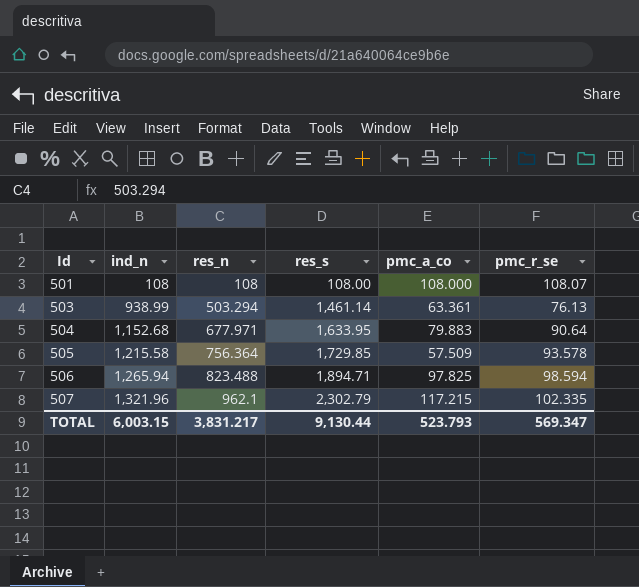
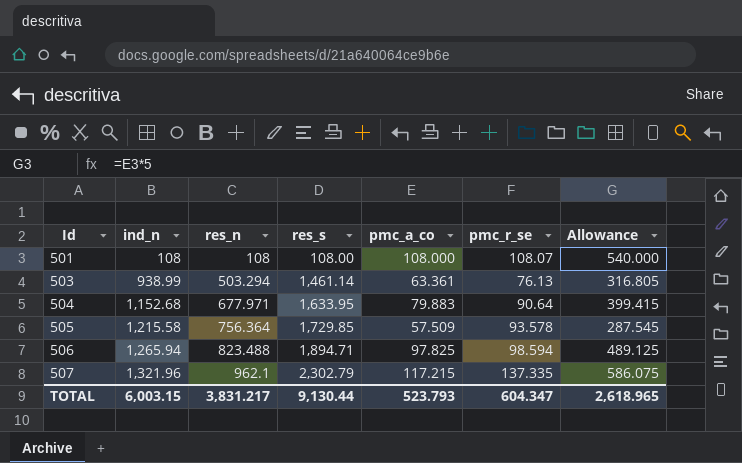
column Allowance | formula: none -> [pmc_a_co] * 5
507 | pmc_r_se: 102.335 -> 137.335
TOTAL | pmc_r_se: 569.347 -> 604.347

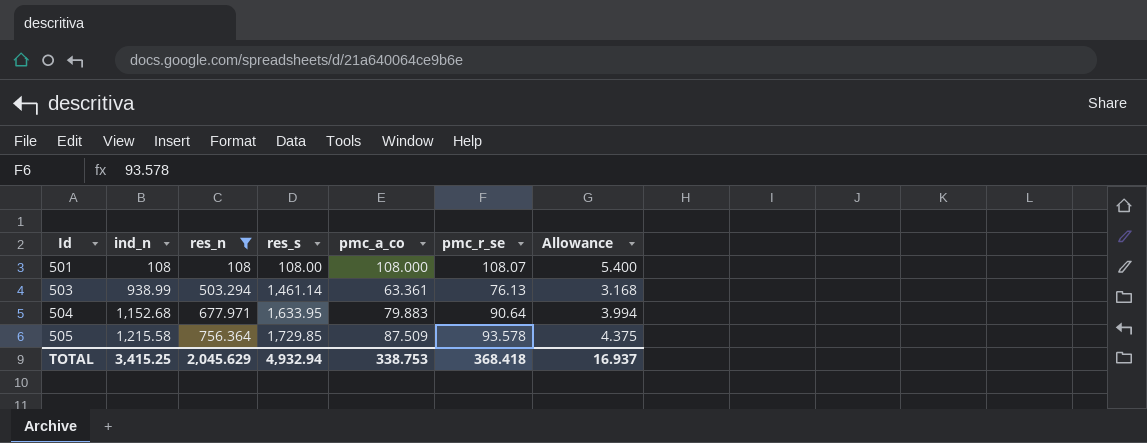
filter: none -> res_n <= 756.364
column Allowance | formula: [pmc_a_co] * 5 -> [pmc_a_co] * 0.05
505 | pmc_a_co: 57.509 -> 87.509
TOTAL | ind_n: 6,003.15 -> 3,415.25
TOTAL | res_n: 3,831.217 -> 2,045.629
TOTAL | res_s: 9,130.44 -> 4,932.94
TOTAL | pmc_a_co: 523.793 -> 338.753
TOTAL | pmc_r_se: 604.347 -> 368.418
TOTAL | Allowance: 2,618.965 -> 16.937

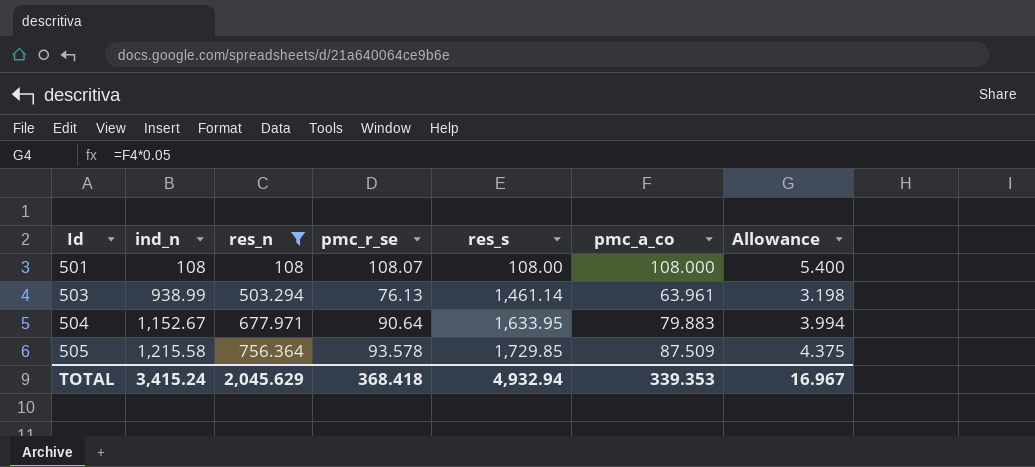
column pmc_r_se | position: 6 -> 4
503 | pmc_a_co: 63.361 -> 63.961
503 | Allowance: 3.168 -> 3.198
504 | ind_n: 1,152.68 -> 1,152.67
TOTAL | ind_n: 3,415.25 -> 3,415.24
TOTAL | pmc_a_co: 338.753 -> 339.353
TOTAL | Allowance: 16.937 -> 16.967

